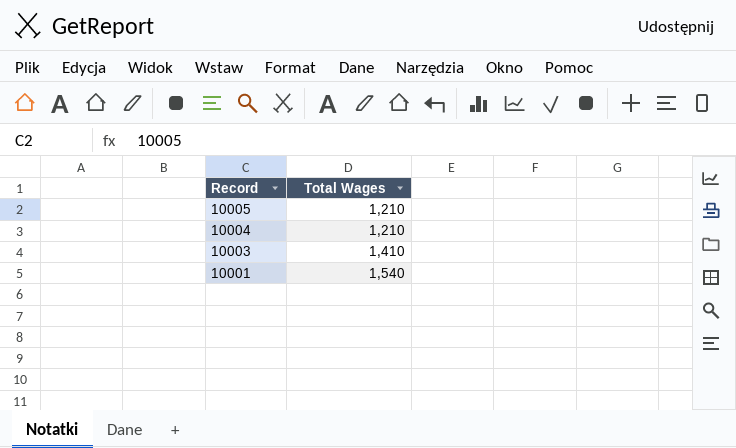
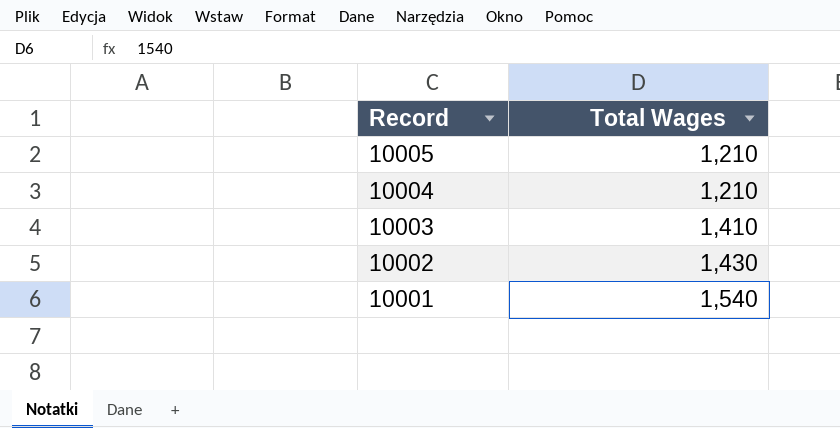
row 10002: none -> 1,430

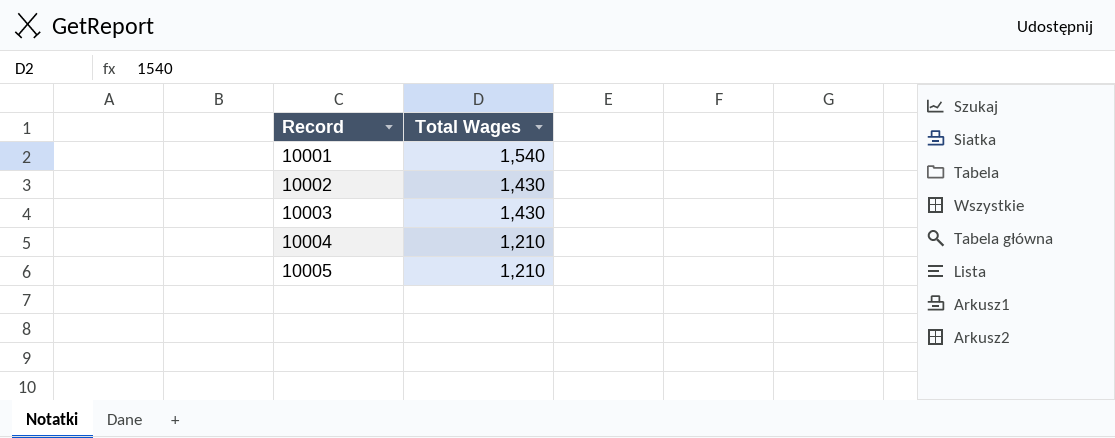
row order: Record descending -> Record ascending
10003 | Total Wages: 1,410 -> 1,430

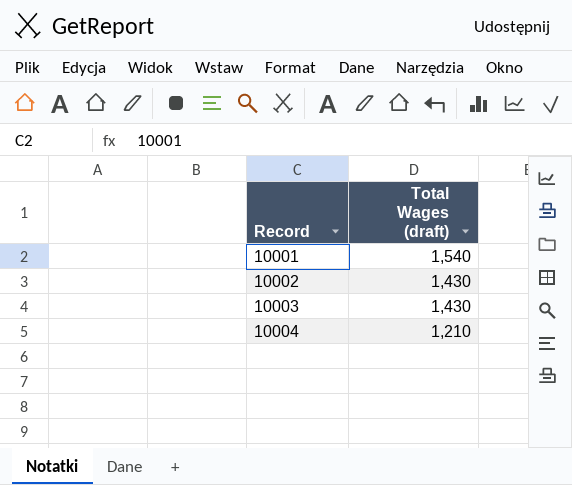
column name: Total Wages -> Total Wages (draft)
row 10005: 1,210 -> none

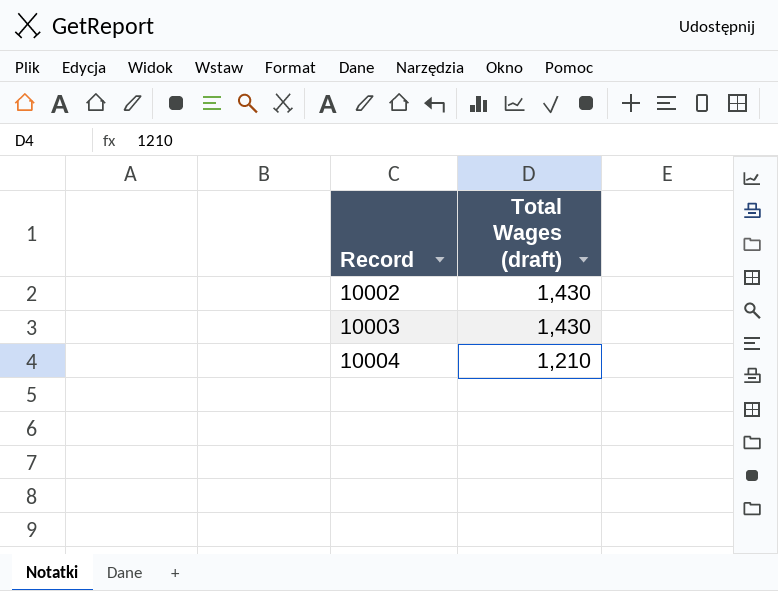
row 10001: 1,540 -> none

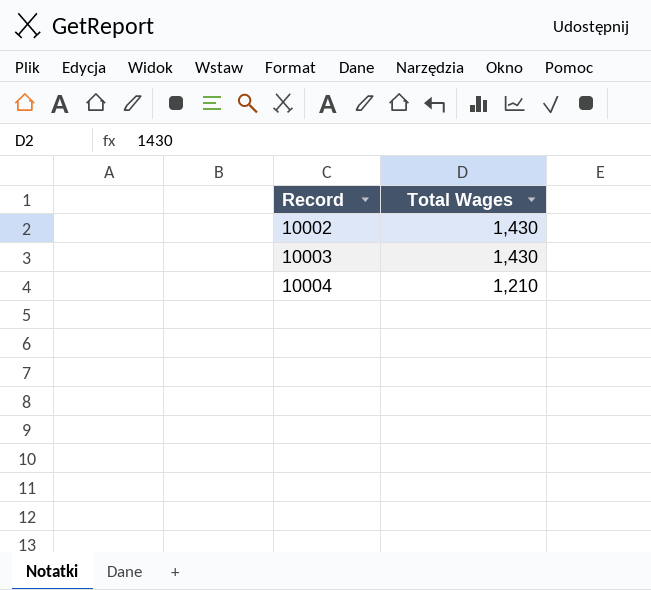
column name: Total Wages (draft) -> Total Wages

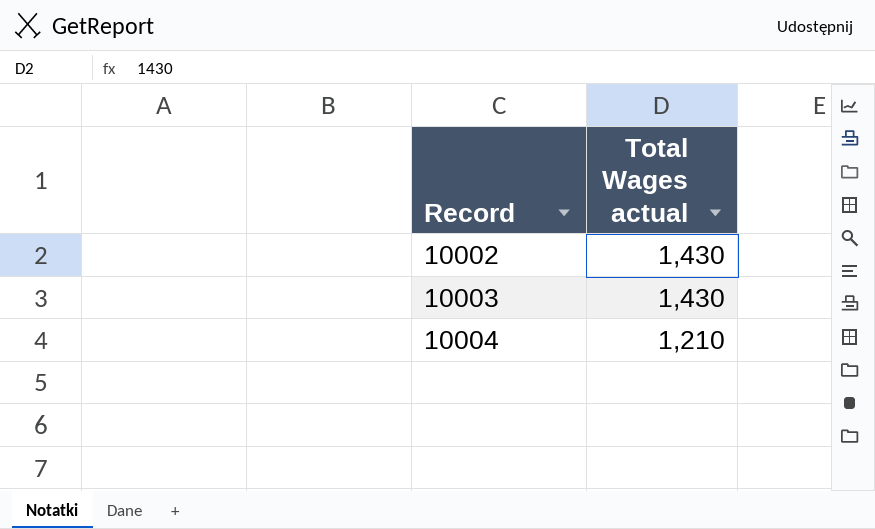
column name: Total Wages -> Total Wages actual

